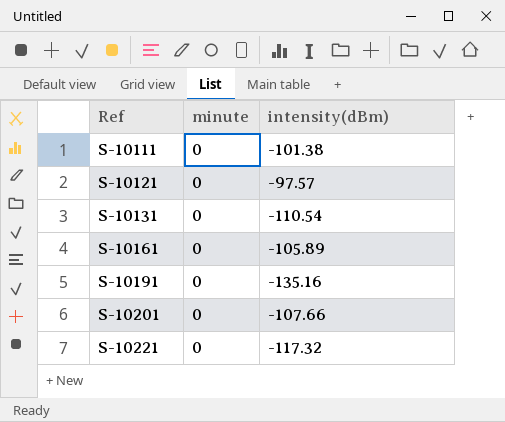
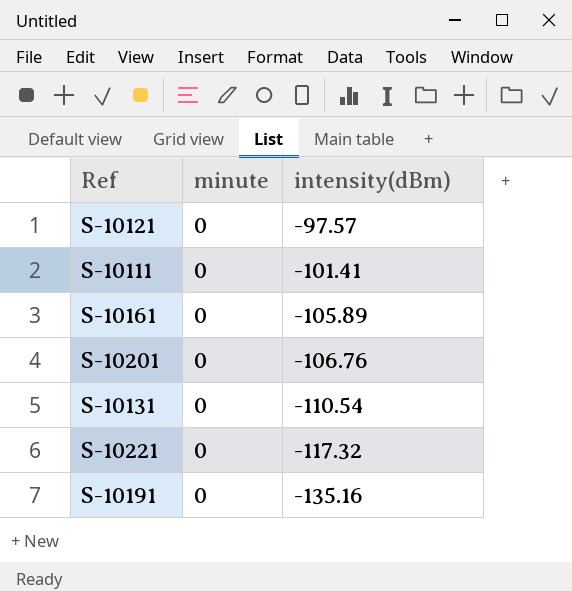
row order: Ref ascending -> intensity(dBm) descending
S-10111 | intensity(dBm): -101.38 -> -101.41
S-10201 | intensity(dBm): -107.66 -> -106.76

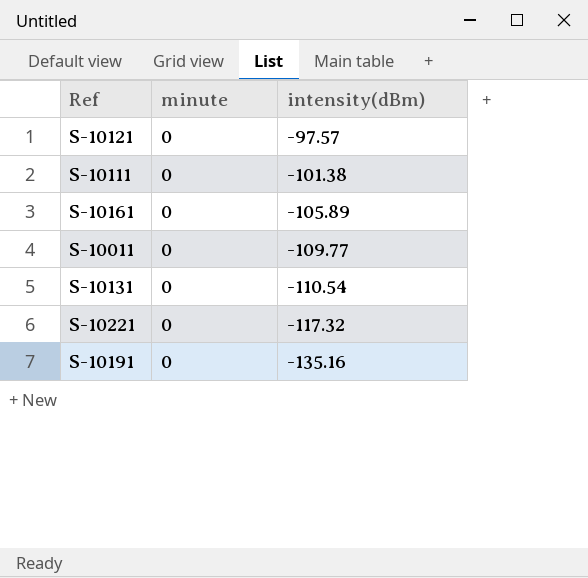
row S-10201: 0 | -106.76 -> none
S-10111 | intensity(dBm): -101.41 -> -101.38
row S-10011: none -> 0 | -109.77

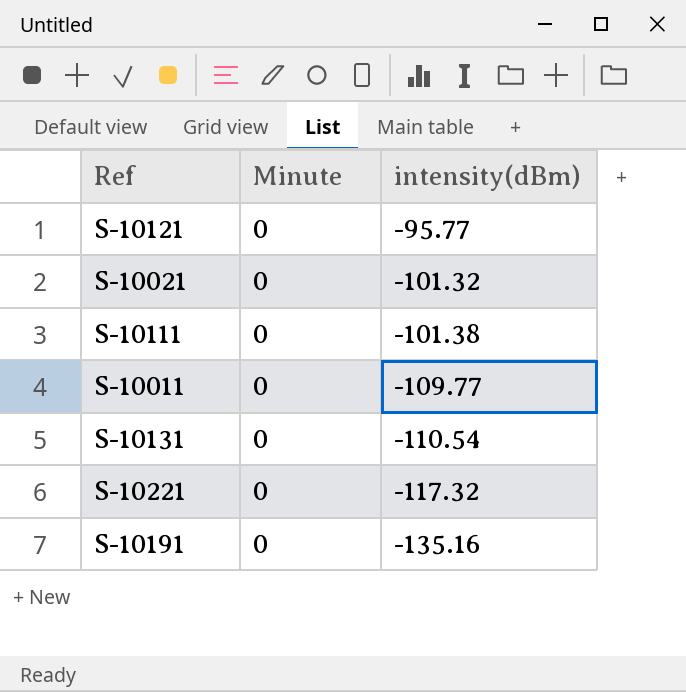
column name: minute -> Minute
row S-10161: 0 | -105.89 -> none
S-10121 | intensity(dBm): -97.57 -> -95.77
row S-10021: none -> 0 | -101.32

